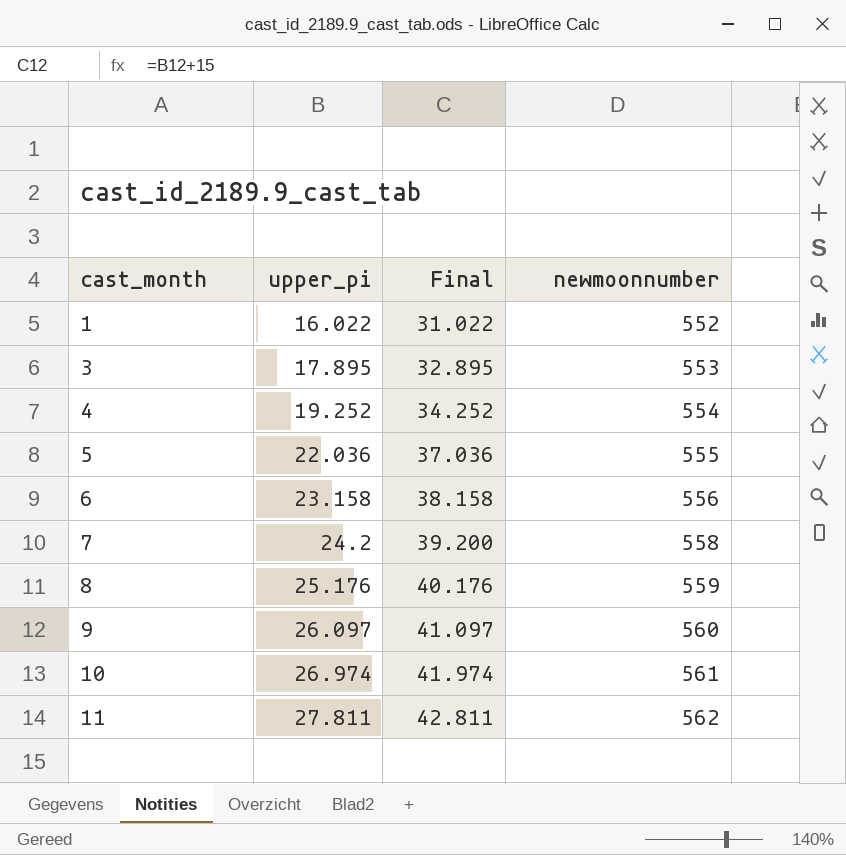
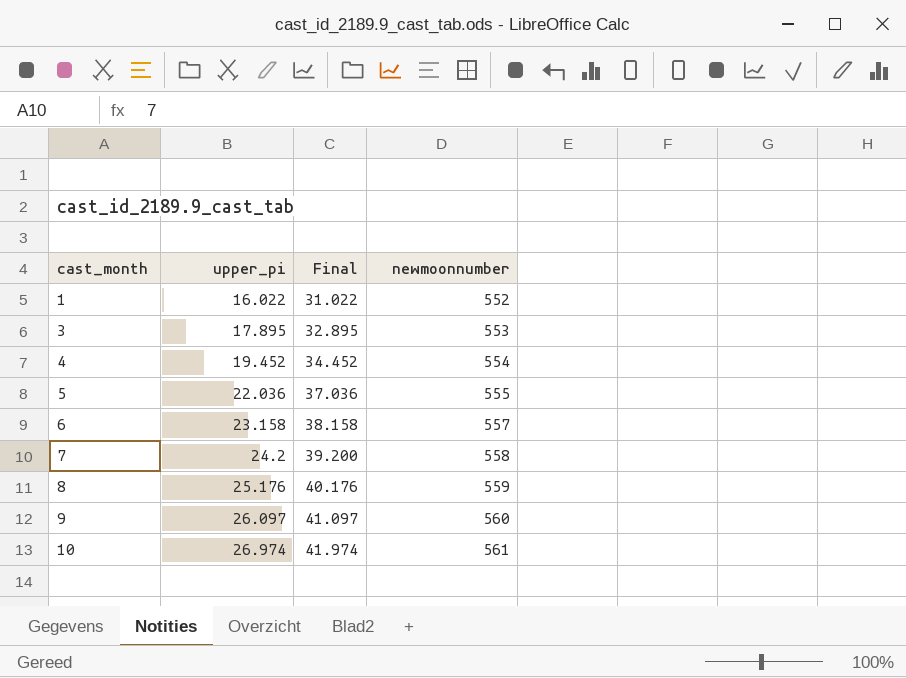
row 11: 27.811 | 42.811 | 562 -> none
4 | upper_pi: 19.252 -> 19.452
4 | Final: 34.252 -> 34.452
6 | newmoonnumber: 556 -> 557

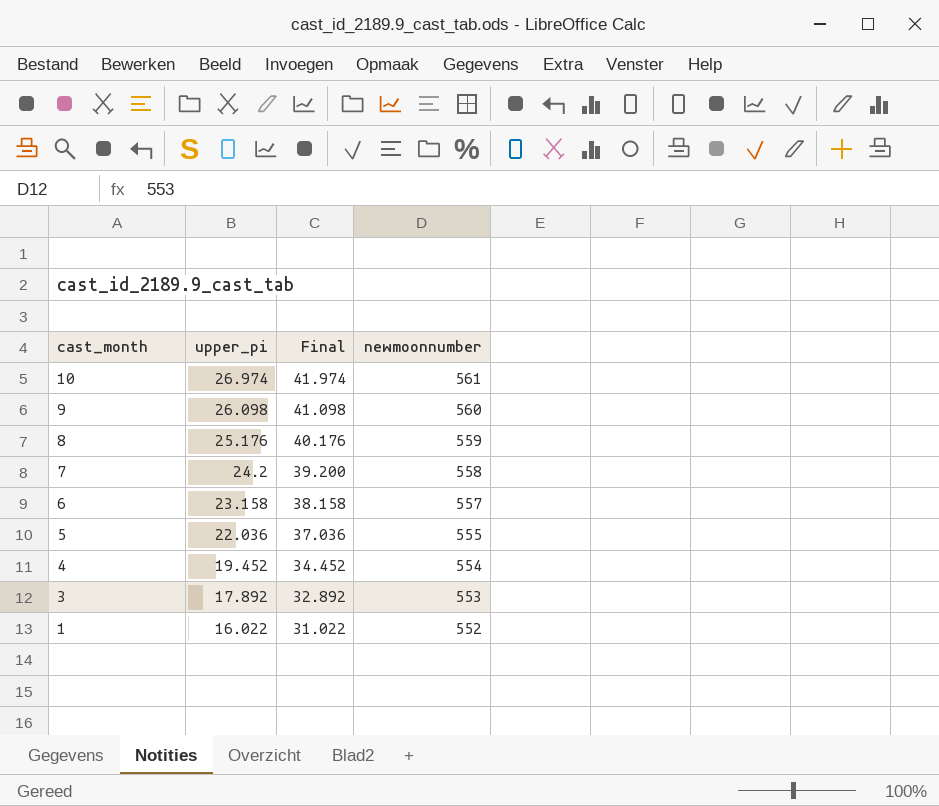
row order: cast_month ascending -> cast_month descending
9 | upper_pi: 26.097 -> 26.098
9 | Final: 41.097 -> 41.098
3 | upper_pi: 17.895 -> 17.892
3 | Final: 32.895 -> 32.892

